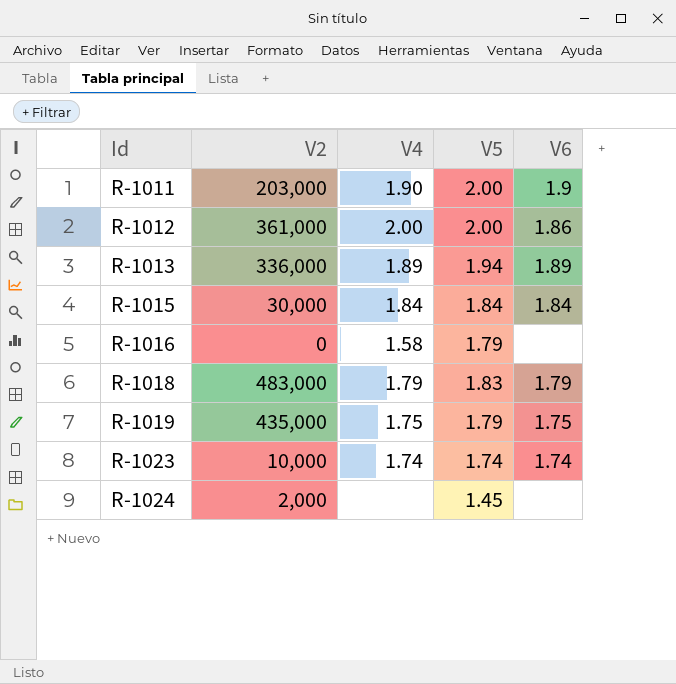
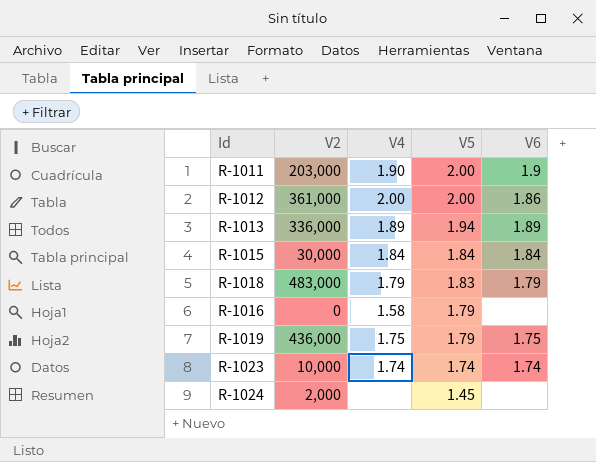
row order: Id ascending -> V5 descending
R-1019 | V2: 435,000 -> 436,000

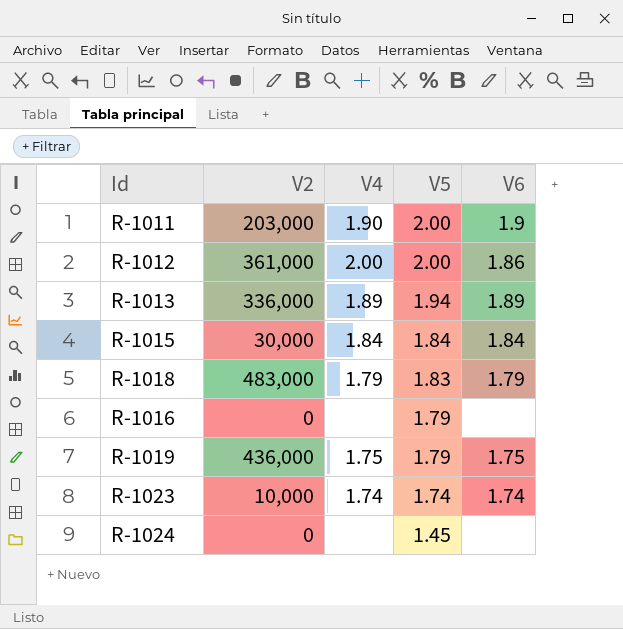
R-1016 | V4: 1.58 -> none
R-1024 | V2: 2,000 -> 0

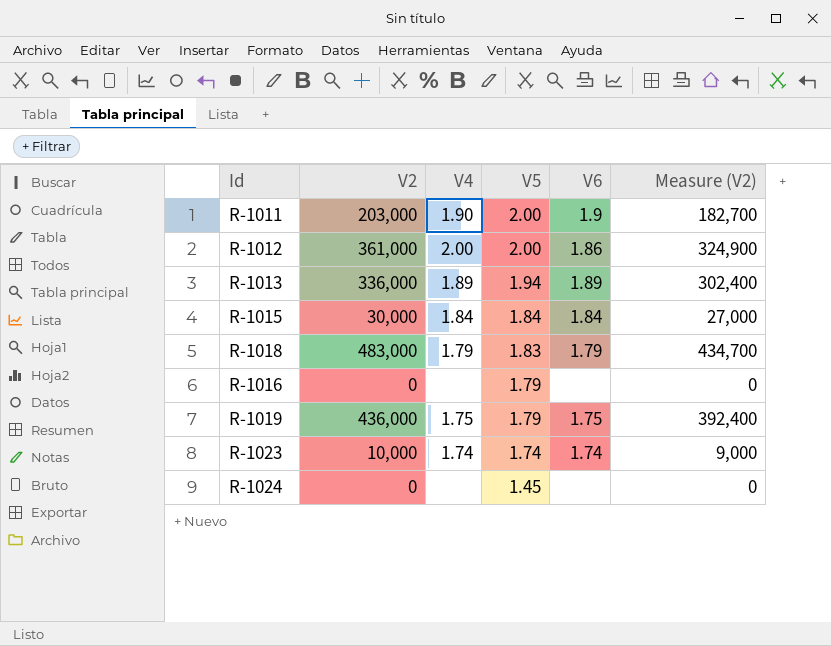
column Measure (V2) | formula: none -> [V2] * 0.9

